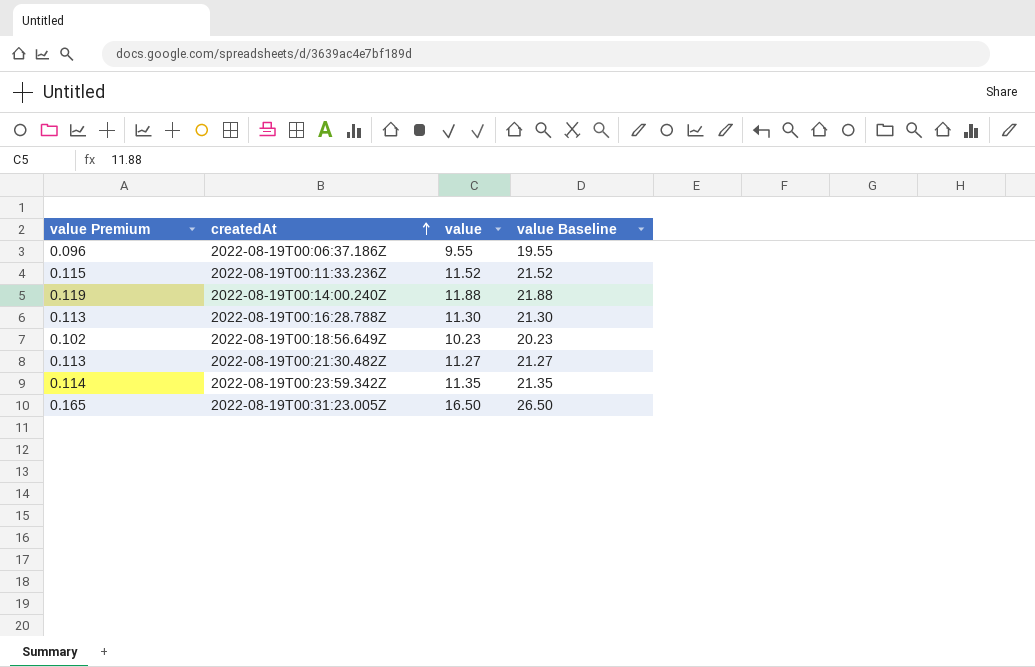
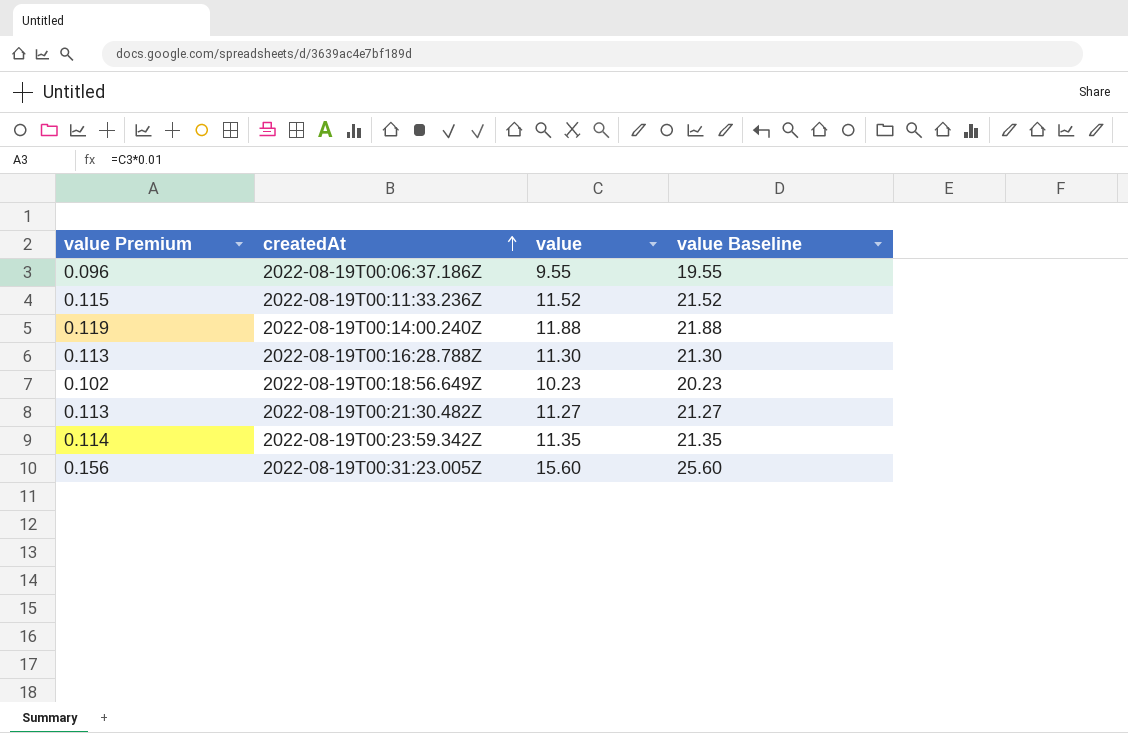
2022-08-19T00:31:23.005Z | value Premium: 0.165 -> 0.156
2022-08-19T00:31:23.005Z | value: 16.50 -> 15.60
2022-08-19T00:31:23.005Z | value Baseline: 26.50 -> 25.60

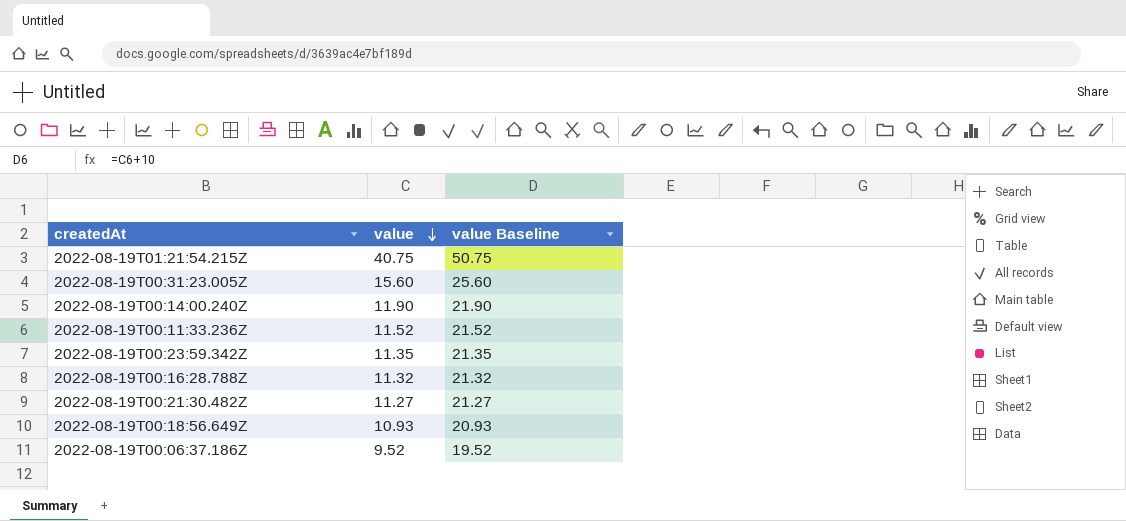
row order: createdAt ascending -> value descending
column value Premium | formula: [value] * 0.01 -> none
row 2022-08-19T01:21:54.215Z: none -> 40.75 | 50.75
2022-08-19T00:14:00.240Z | value: 11.88 -> 11.90
2022-08-19T00:14:00.240Z | value Baseline: 21.88 -> 21.90
2022-08-19T00:16:28.788Z | value: 11.30 -> 11.32
2022-08-19T00:16:28.788Z | value Baseline: 21.30 -> 21.32
2022-08-19T00:18:56.649Z | value: 10.23 -> 10.93
2022-08-19T00:18:56.649Z | value Baseline: 20.23 -> 20.93
2022-08-19T00:06:37.186Z | value: 9.55 -> 9.52
2022-08-19T00:06:37.186Z | value Baseline: 19.55 -> 19.52

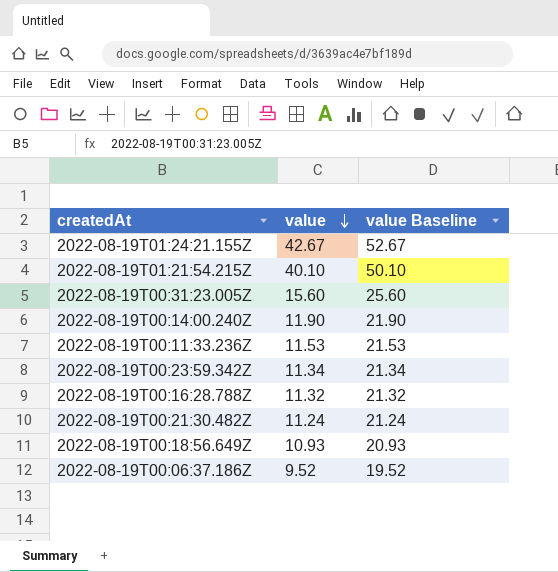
row 2022-08-19T01:24:21.155Z: none -> 42.67 | 52.67
2022-08-19T01:21:54.215Z | value: 40.75 -> 40.10
2022-08-19T01:21:54.215Z | value Baseline: 50.75 -> 50.10
2022-08-19T00:11:33.236Z | value: 11.52 -> 11.53
2022-08-19T00:11:33.236Z | value Baseline: 21.52 -> 21.53
2022-08-19T00:23:59.342Z | value: 11.35 -> 11.34
2022-08-19T00:23:59.342Z | value Baseline: 21.35 -> 21.34
2022-08-19T00:21:30.482Z | value: 11.27 -> 11.24
2022-08-19T00:21:30.482Z | value Baseline: 21.27 -> 21.24

